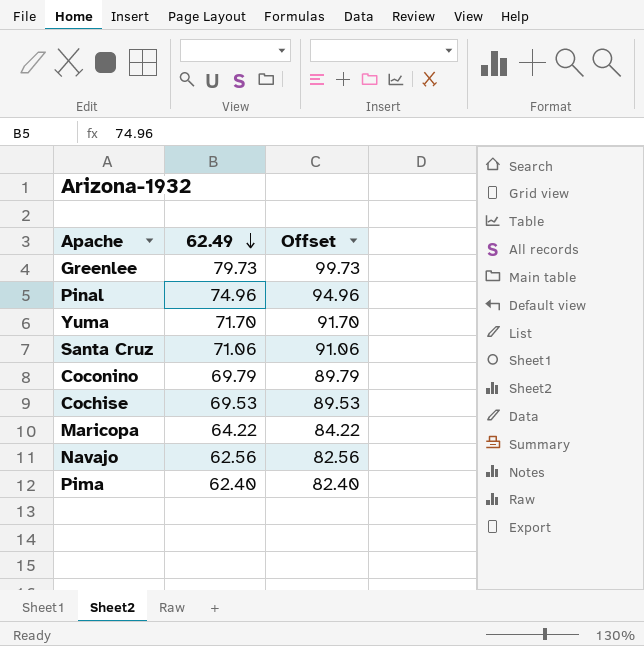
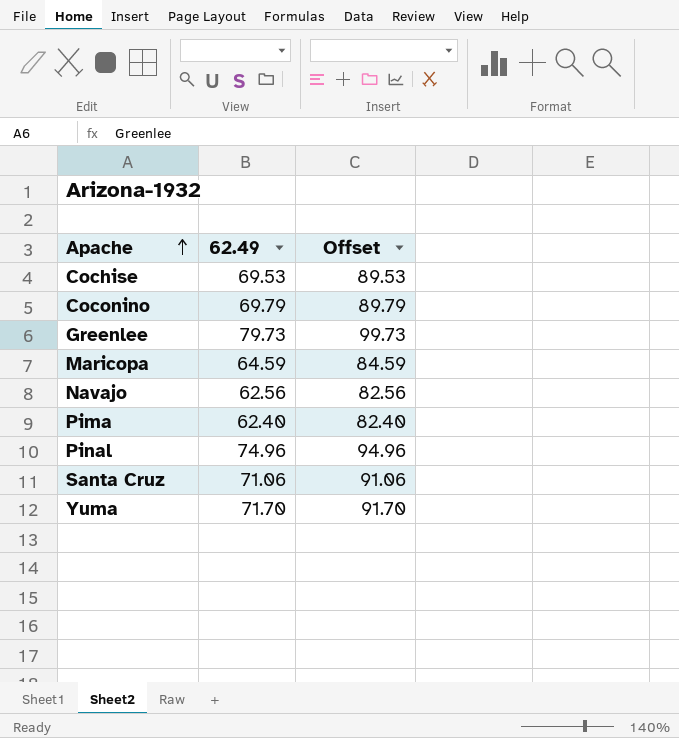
row order: 62.49 descending -> Apache ascending
Maricopa | 62.49: 64.22 -> 64.59
Maricopa | Offset: 84.22 -> 84.59

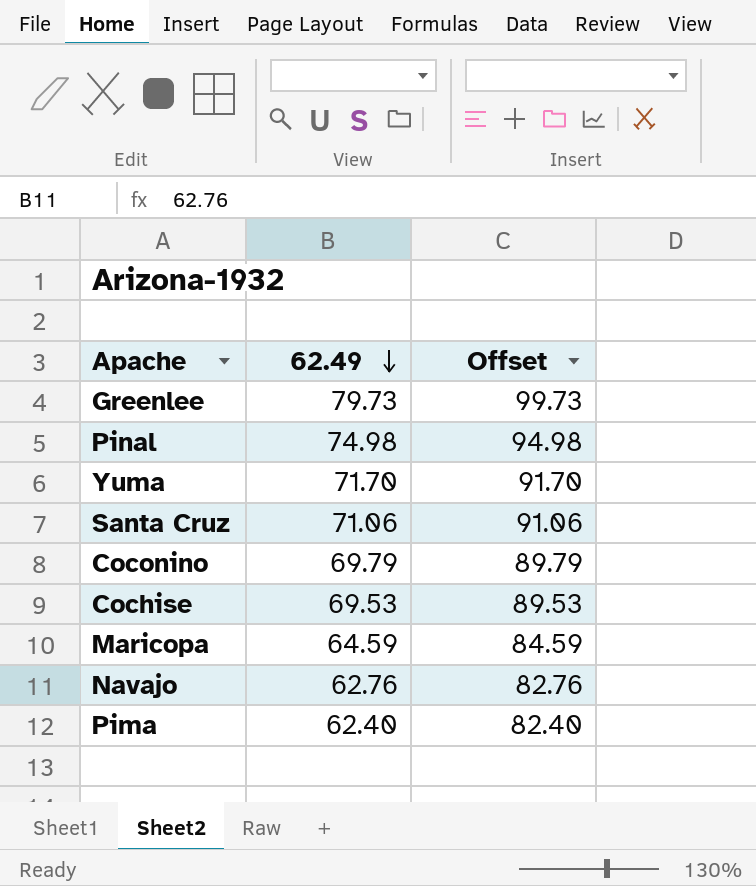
row order: Apache ascending -> 62.49 descending
Pinal | 62.49: 74.96 -> 74.98
Pinal | Offset: 94.96 -> 94.98
Navajo | 62.49: 62.56 -> 62.76
Navajo | Offset: 82.56 -> 82.76

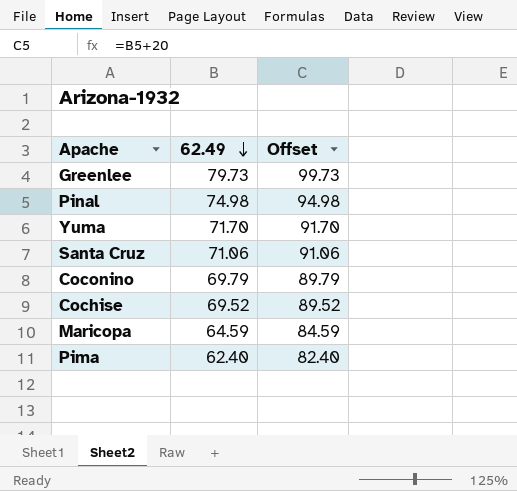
row Navajo: 62.76 | 82.76 -> none
Cochise | 62.49: 69.53 -> 69.52
Cochise | Offset: 89.53 -> 89.52

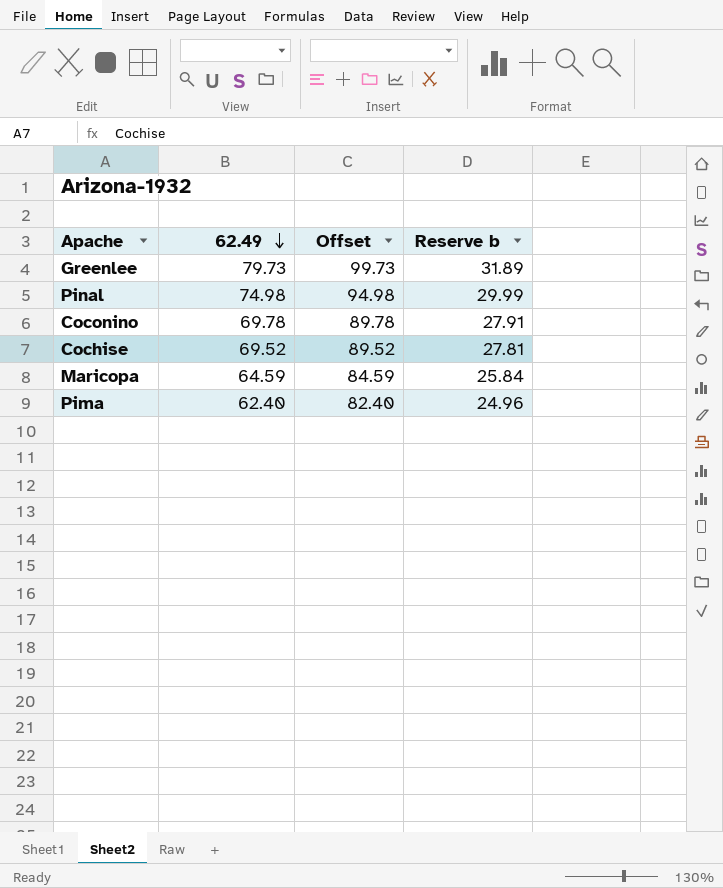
column Reserve b | formula: none -> [62.49] * 0.4
row Yuma: 71.70 | 91.70 -> none
row Santa Cruz: 71.06 | 91.06 -> none
Coconino | 62.49: 69.79 -> 69.78
Coconino | Offset: 89.79 -> 89.78

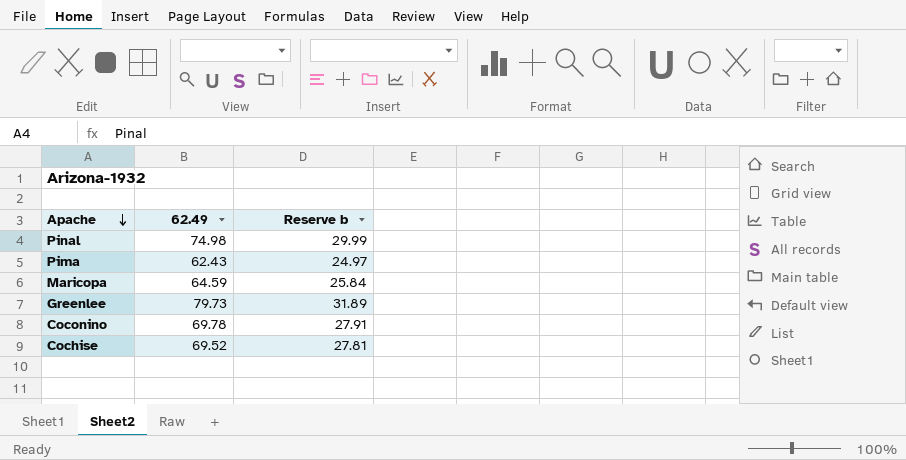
row order: 62.49 descending -> Apache descending
column Offset | formula: [62.49] + 20 -> none
Pima | 62.49: 62.40 -> 62.43
Pima | Reserve b: 24.96 -> 24.97

